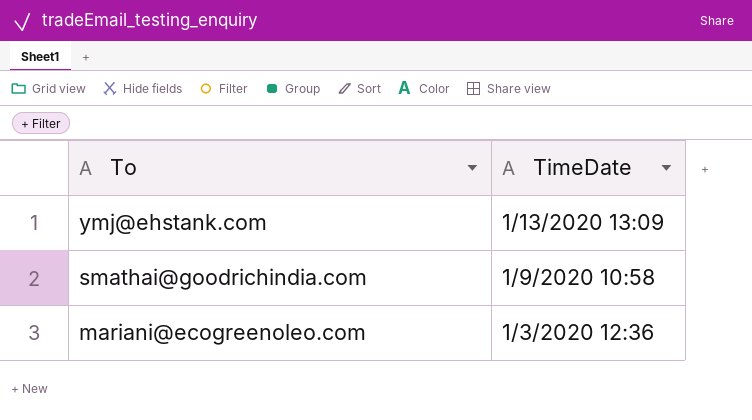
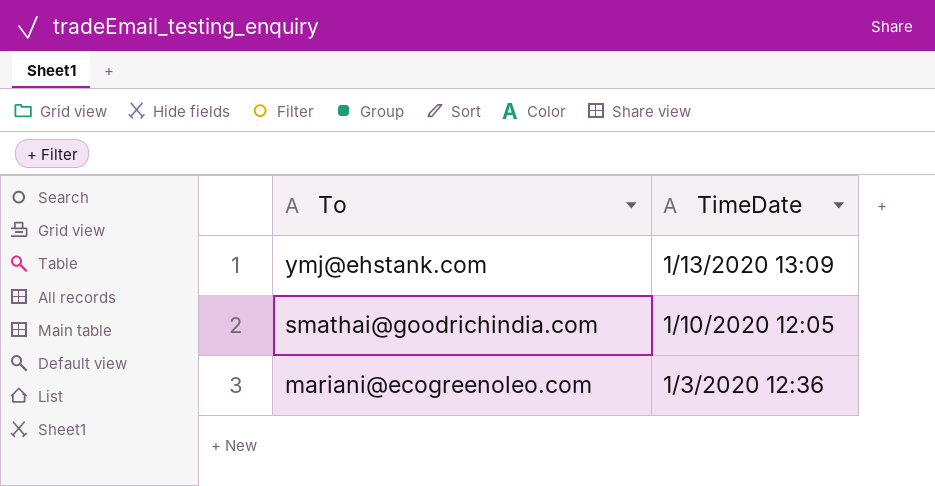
smathai@goodrichindia.com | TimeDate: 1/9/2020 10:58 -> 1/10/2020 12:05

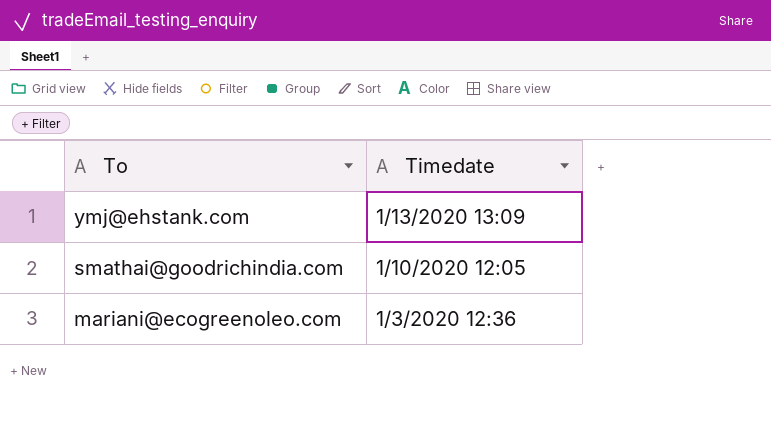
column name: TimeDate -> Timedate

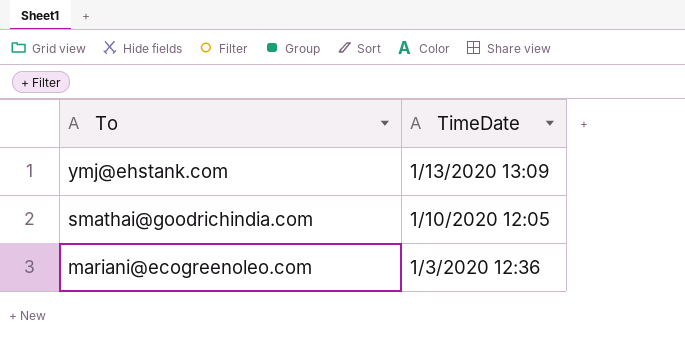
column name: Timedate -> TimeDate

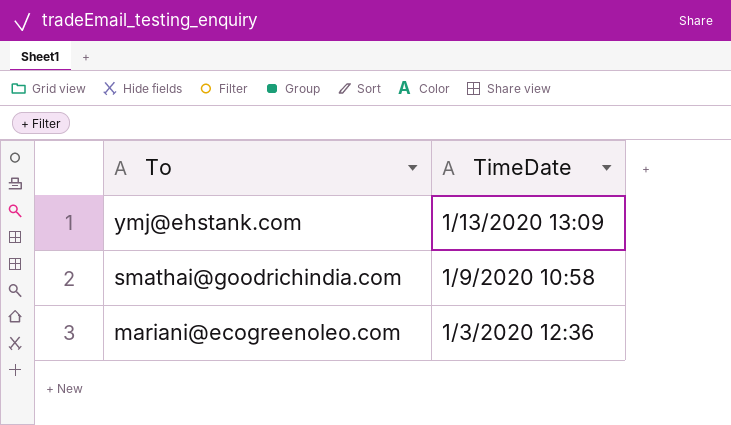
smathai@goodrichindia.com | TimeDate: 1/10/2020 12:05 -> 1/9/2020 10:58

